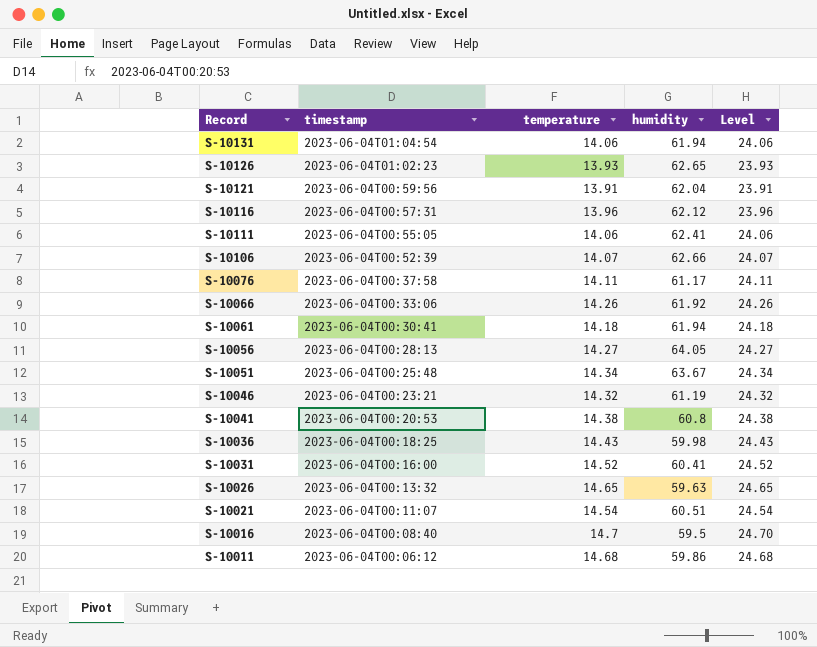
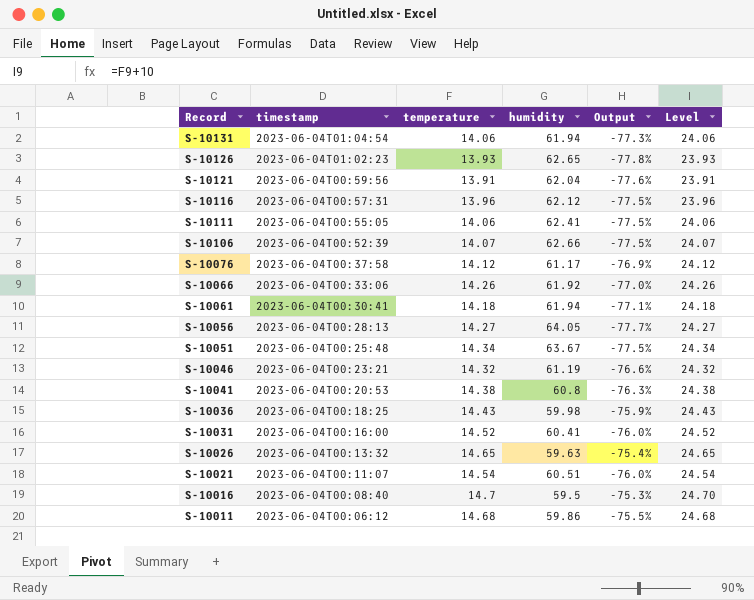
column Output | formula: none -> ([temperature] - [humidity]) / [humidity]
S-10076 | temperature: 14.11 -> 14.12
S-10076 | Level: 24.11 -> 24.12

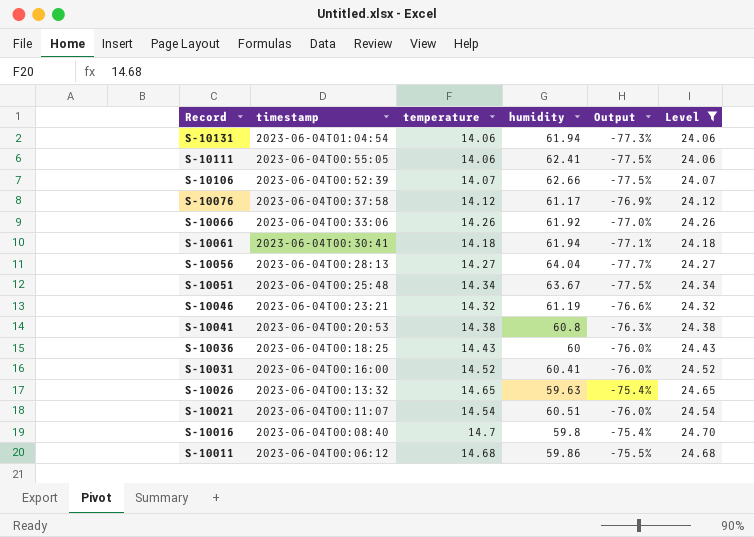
filter: none -> Level >= 24.06
S-10056 | humidity: 64.05 -> 64.04
S-10036 | humidity: 59.98 -> 60
S-10036 | Output: -75.9% -> -76.0%
S-10016 | humidity: 59.5 -> 59.8
S-10016 | Output: -75.3% -> -75.4%

